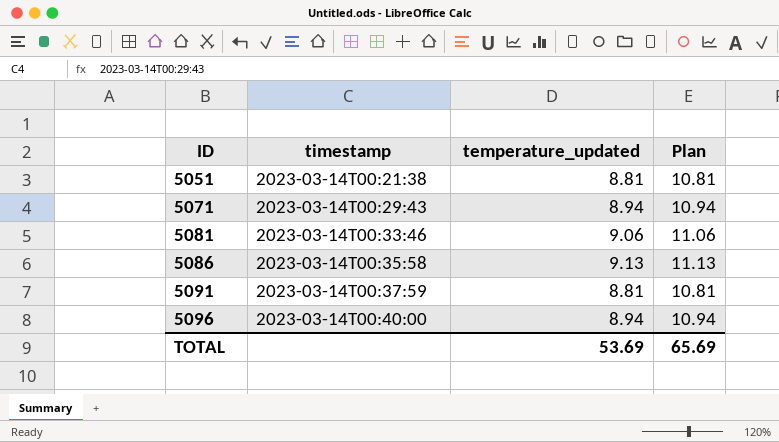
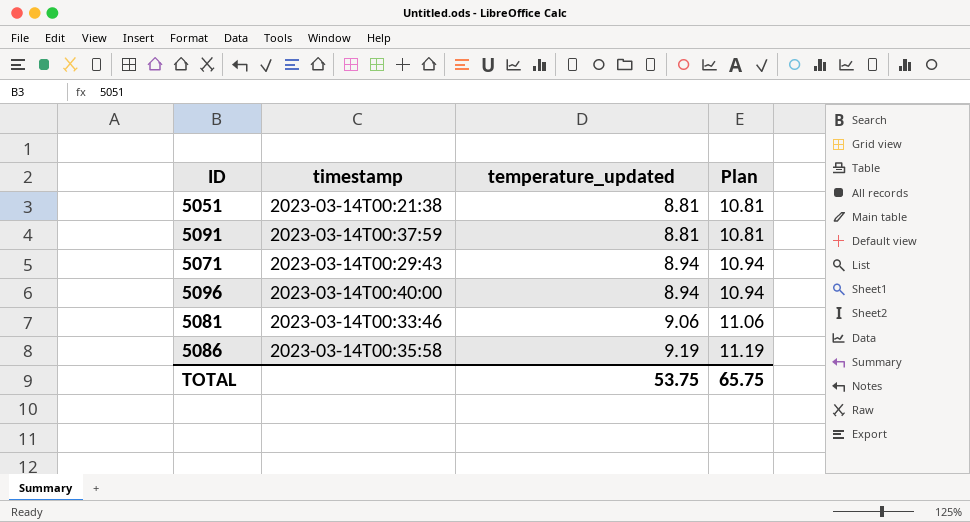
row order: ID ascending -> temperature_updated ascending
5086 | temperature_updated: 9.13 -> 9.19
5086 | Plan: 11.13 -> 11.19
TOTAL | temperature_updated: 53.69 -> 53.75
TOTAL | Plan: 65.69 -> 65.75

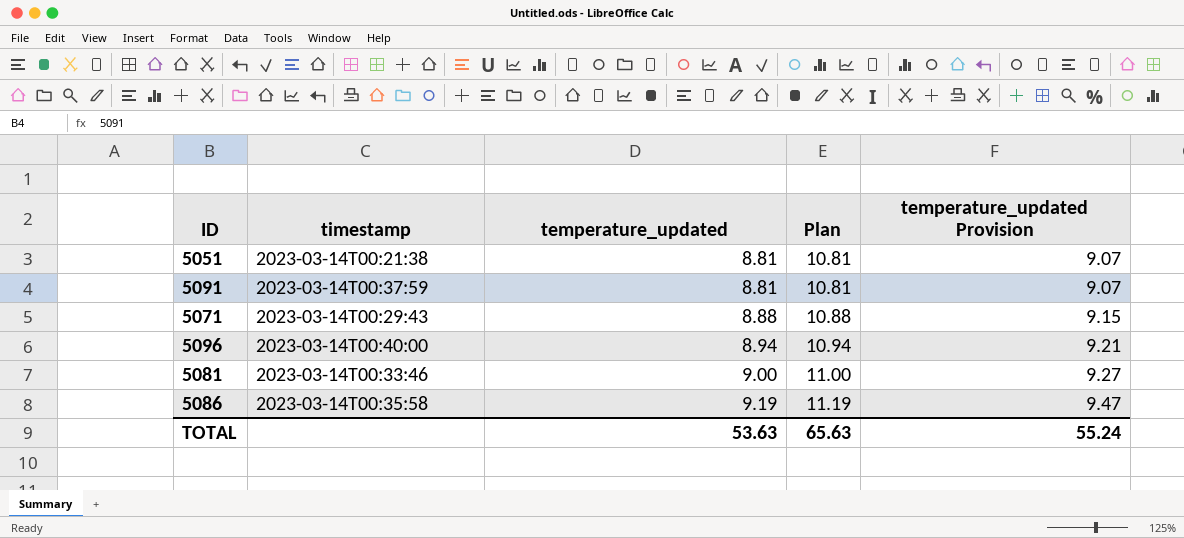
column temperature_updated Provision | formula: none -> [temperature_updated] * 1.03
5071 | temperature_updated: 8.94 -> 8.88
5071 | Plan: 10.94 -> 10.88
5081 | temperature_updated: 9.06 -> 9.00
5081 | Plan: 11.06 -> 11.00
TOTAL | temperature_updated: 53.75 -> 53.63
TOTAL | Plan: 65.75 -> 65.63

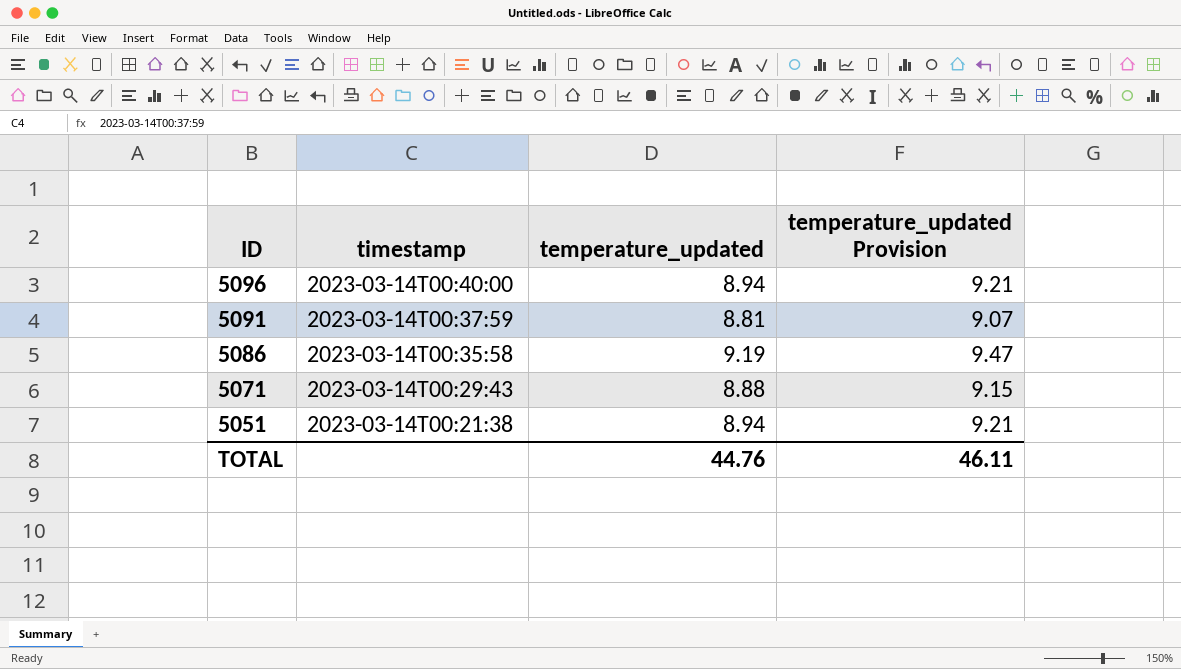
row order: temperature_updated ascending -> ID descending
column Plan | formula: [temperature_updated] + 2 -> none
row 5081: 2023-03-14T00:33:46 | 9.00 | 11.00 | 9.27 -> none
5051 | temperature_updated: 8.81 -> 8.94
5051 | temperature_updated Provision: 9.07 -> 9.21
TOTAL | temperature_updated: 53.63 -> 44.76
TOTAL | temperature_updated Provision: 55.24 -> 46.11

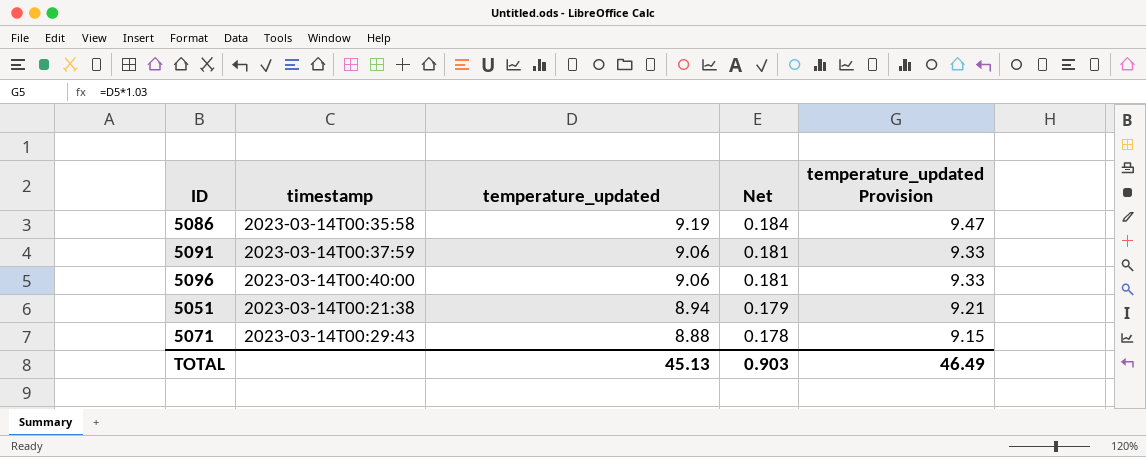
row order: ID descending -> temperature_updated descending
column Net | formula: none -> [temperature_updated] * 0.02
5091 | temperature_updated: 8.81 -> 9.06
5091 | temperature_updated Provision: 9.07 -> 9.33
5096 | temperature_updated: 8.94 -> 9.06
5096 | temperature_updated Provision: 9.21 -> 9.33
TOTAL | temperature_updated: 44.76 -> 45.13
TOTAL | temperature_updated Provision: 46.11 -> 46.49

